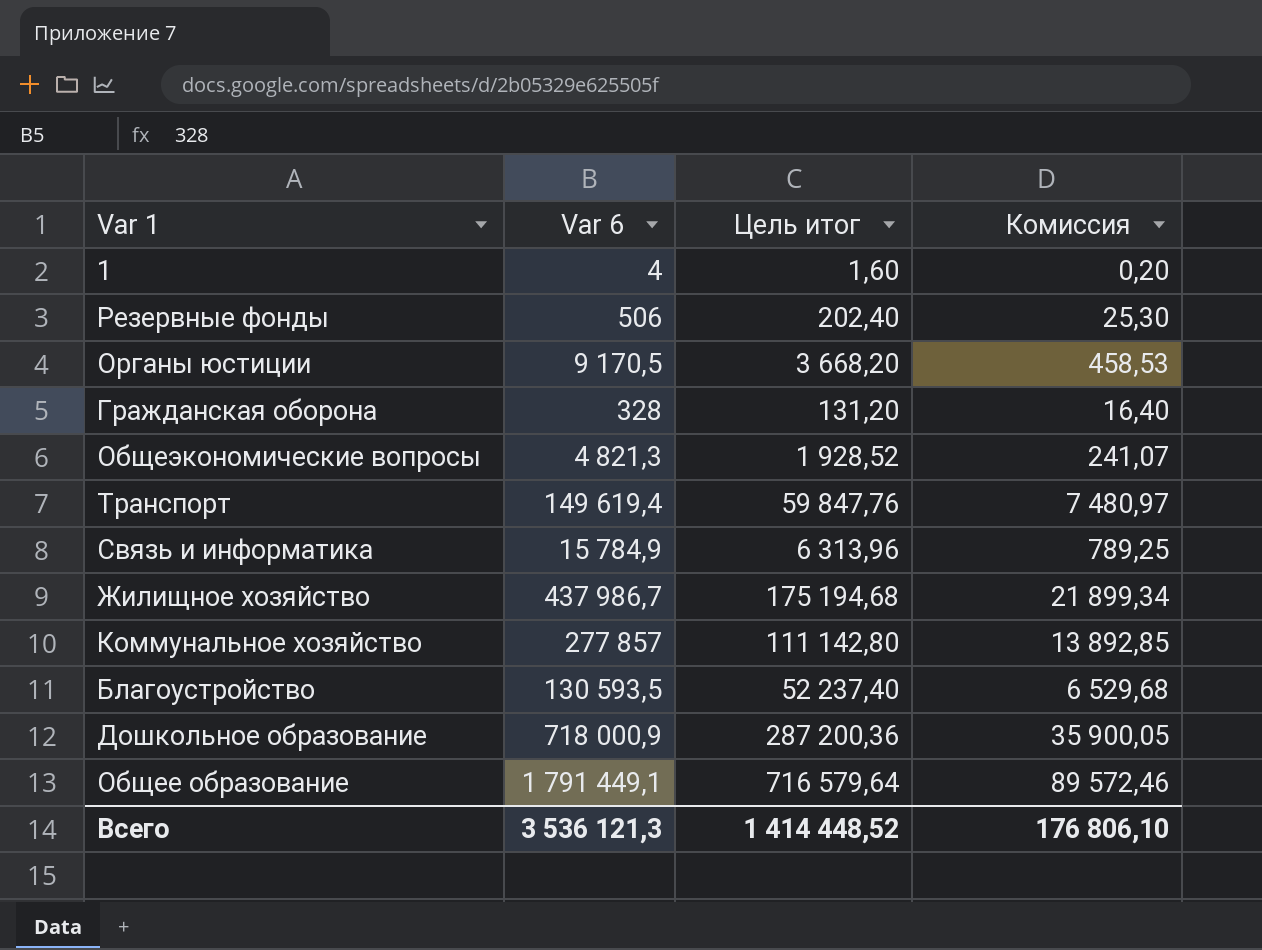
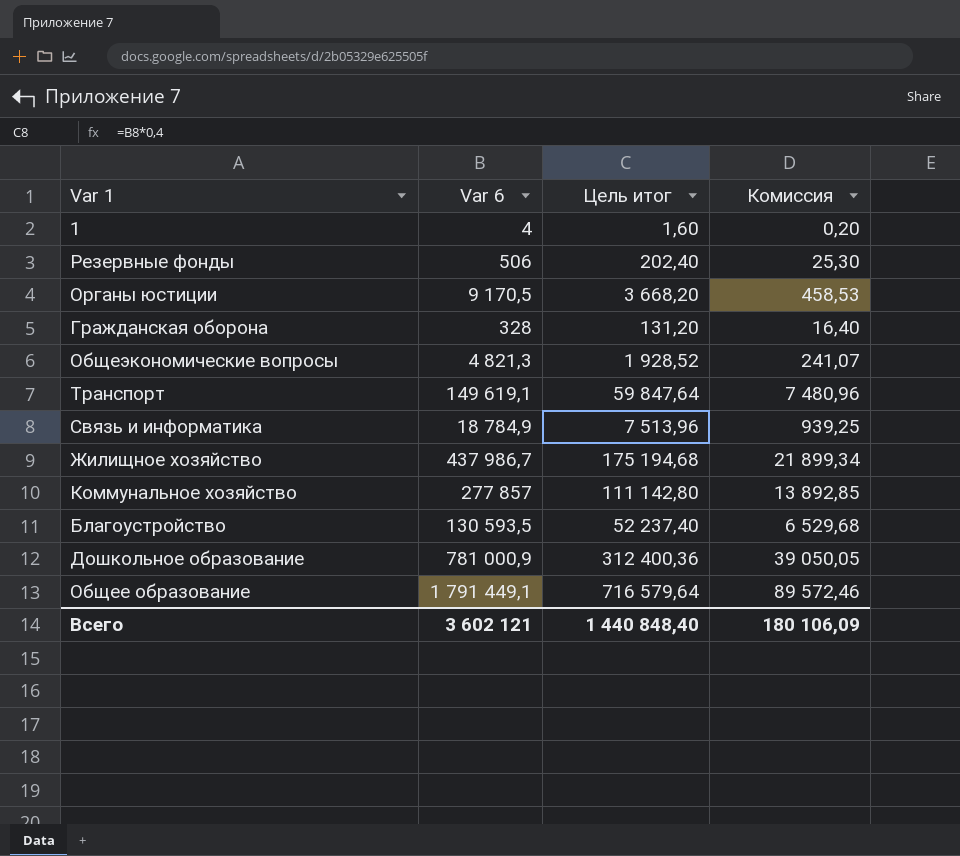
Транспорт | Var 6: 149 619,4 -> 149 619,1
Транспорт | Цель итог: 59 847,76 -> 59 847,64
Транспорт | Комиссия: 7 480,97 -> 7 480,96
Связь и информатика | Var 6: 15 784,9 -> 18 784,9
Связь и информатика | Цель итог: 6 313,96 -> 7 513,96
Связь и информатика | Комиссия: 789,25 -> 939,25
Дошкольное образование | Var 6: 718 000,9 -> 781 000,9
Дошкольное образование | Цель итог: 287 200,36 -> 312 400,36
Дошкольное образование | Комиссия: 35 900,05 -> 39 050,05
Всего | Var 6: 3 536 121,3 -> 3 602 121
Всего | Цель итог: 1 414 448,52 -> 1 440 848,40
Всего | Комиссия: 176 806,10 -> 180 106,09

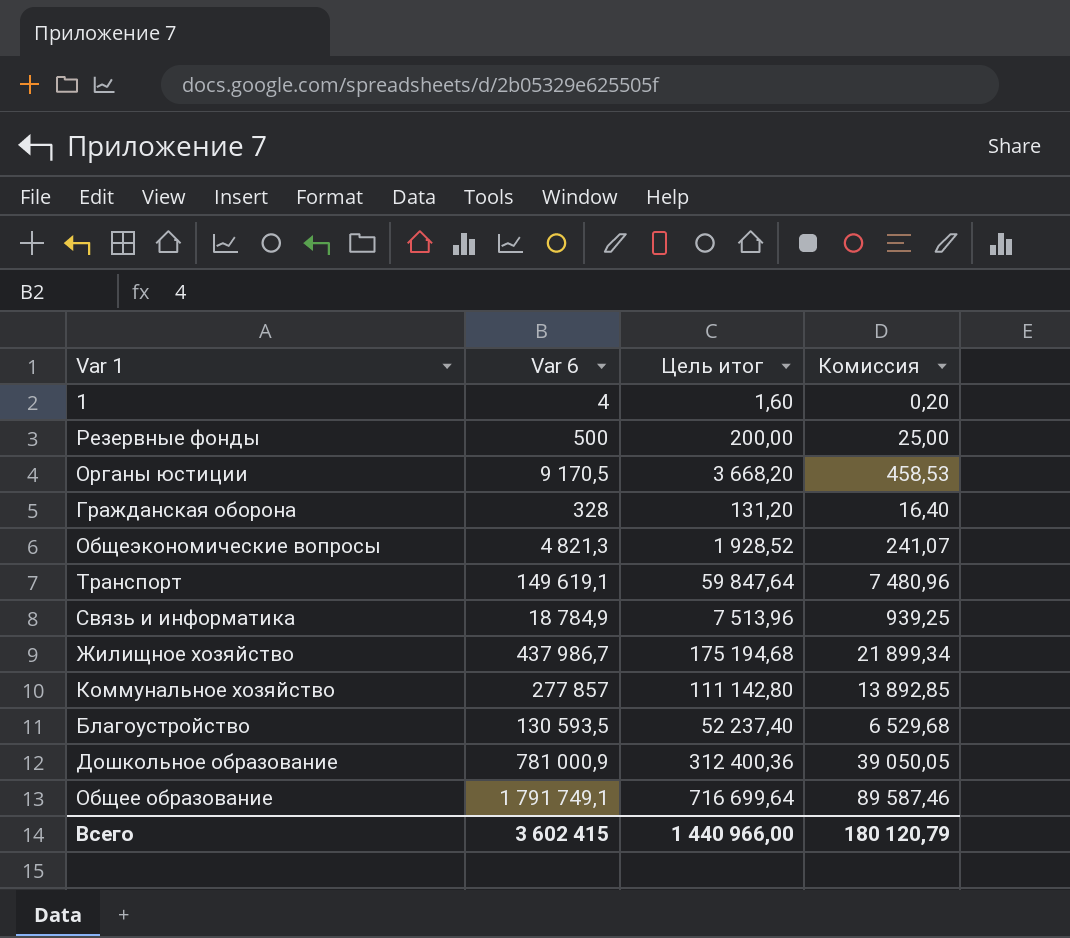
Резервные фонды | Var 6: 506 -> 500
Резервные фонды | Цель итог: 202,40 -> 200,00
Резервные фонды | Комиссия: 25,30 -> 25,00
Общее образование | Var 6: 1 791 449,1 -> 1 791 749,1
Общее образование | Цель итог: 716 579,64 -> 716 699,64
Общее образование | Комиссия: 89 572,46 -> 89 587,46
Всего | Var 6: 3 602 121 -> 3 602 415
Всего | Цель итог: 1 440 848,40 -> 1 440 966,00
Всего | Комиссия: 180 106,09 -> 180 120,79

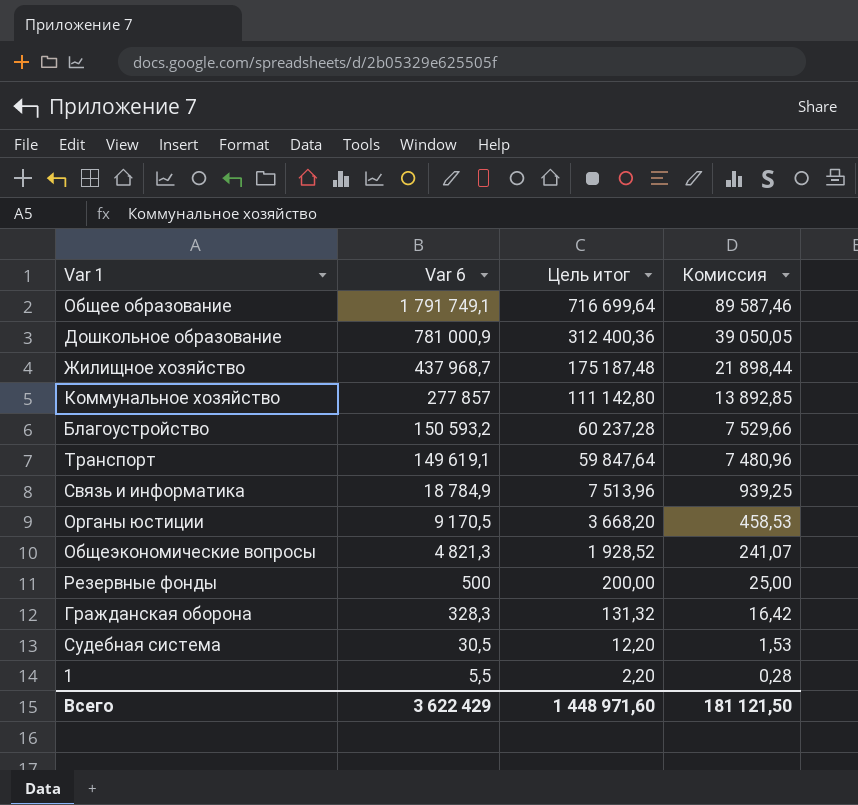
row order: none -> Var 6 descending
Жилищное хозяйство | Var 6: 437 986,7 -> 437 968,7
Жилищное хозяйство | Цель итог: 175 194,68 -> 175 187,48
Жилищное хозяйство | Комиссия: 21 899,34 -> 21 898,44
Благоустройство | Var 6: 130 593,5 -> 150 593,2
Благоустройство | Цель итог: 52 237,40 -> 60 237,28
Благоустройство | Комиссия: 6 529,68 -> 7 529,66
Гражданская оборона | Var 6: 328 -> 328,3
Гражданская оборона | Цель итог: 131,20 -> 131,32
Гражданская оборона | Комиссия: 16,40 -> 16,42
row Судебная система: none -> 30,5 | 12,20 | 1,53
1 | Var 6: 4 -> 5,5
1 | Цель итог: 1,60 -> 2,20
1 | Комиссия: 0,20 -> 0,28
Всего | Var 6: 3 602 415 -> 3 622 429
Всего | Цель итог: 1 440 966,00 -> 1 448 971,60
Всего | Комиссия: 180 120,79 -> 181 121,50

